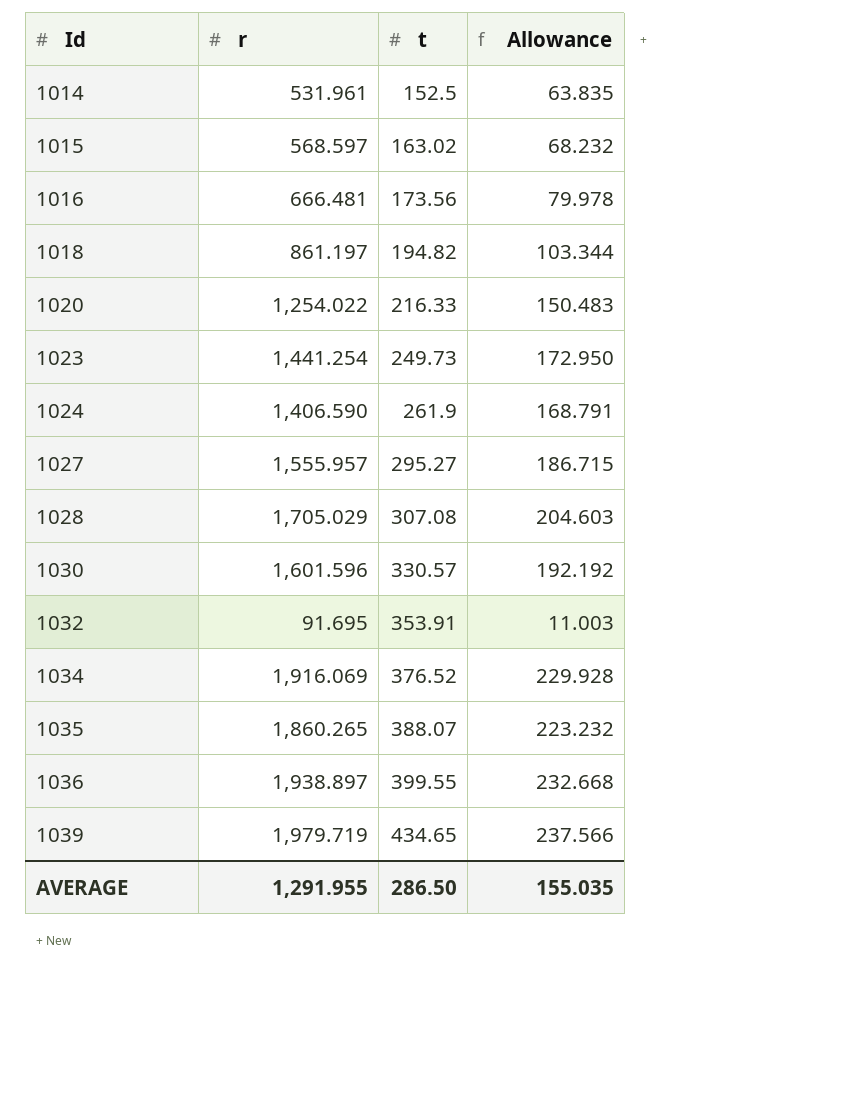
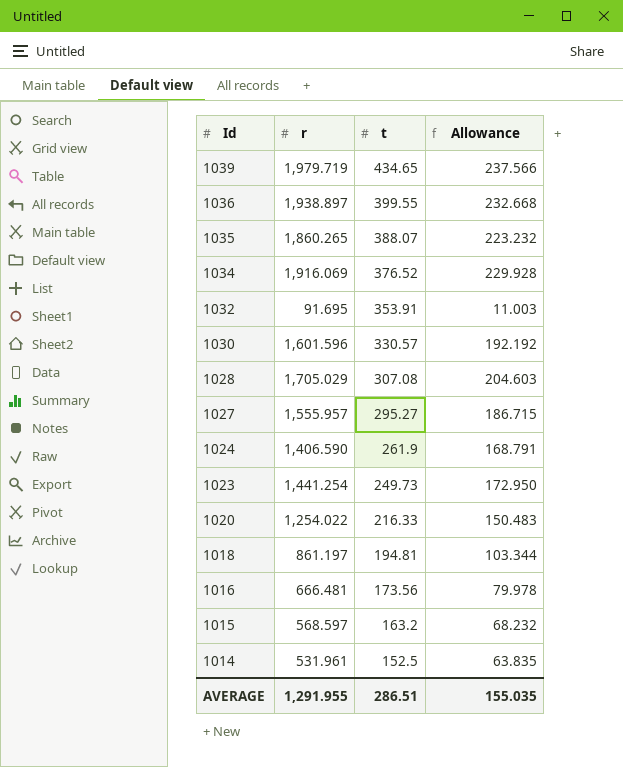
row order: Id ascending -> Id descending
1018 | t: 194.82 -> 194.81
1015 | t: 163.02 -> 163.2
AVERAGE | t: 286.50 -> 286.51

